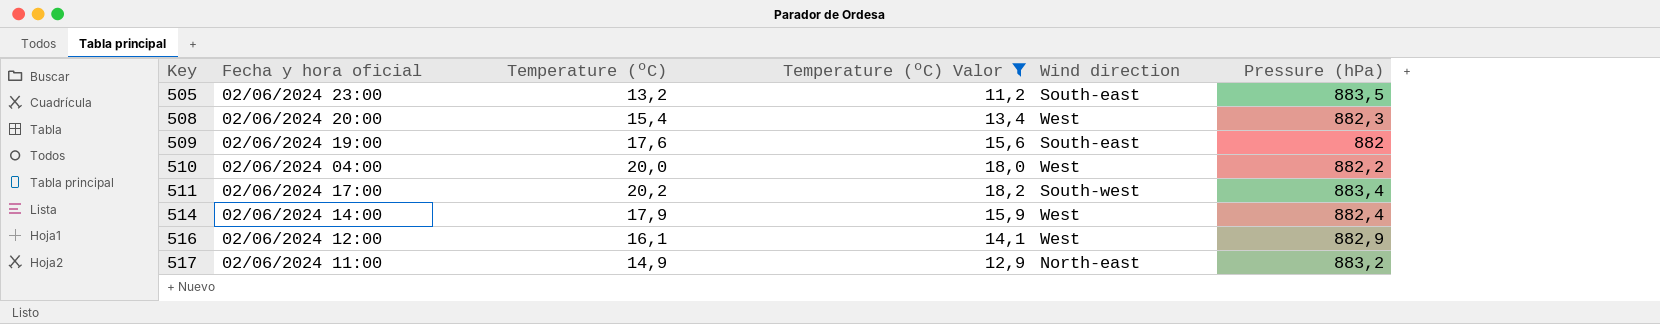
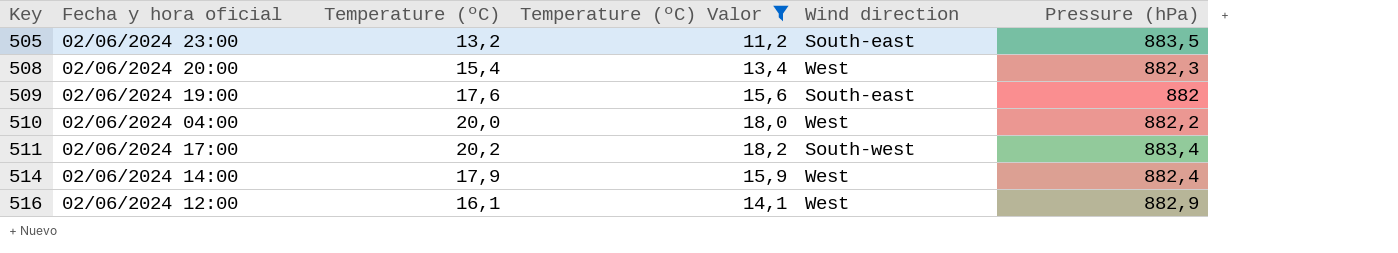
row 517: 02/06/2024 11:00 | 14,9 | 12,9 | North-east | 883,2 -> none

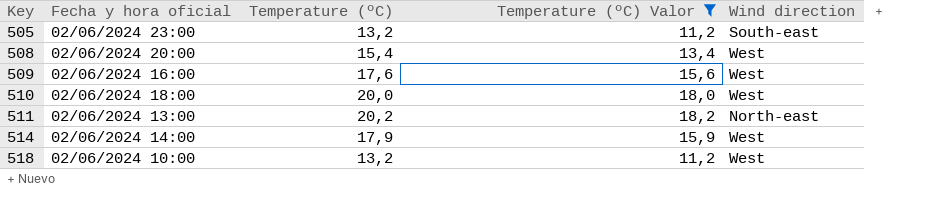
column Pressure (hPa) | position: 6 -> none
row 516: 02/06/2024 12:00 | 16,1 | 14,1 | West | 882,9 -> none
509 | Fecha y hora oficial: 02/06/2024 19:00 -> 02/06/2024 16:00
509 | Wind direction: South-east -> West
510 | Fecha y hora oficial: 02/06/2024 04:00 -> 02/06/2024 18:00
511 | Fecha y hora oficial: 02/06/2024 17:00 -> 02/06/2024 13:00
511 | Wind direction: South-west -> North-east
row 518: none -> 02/06/2024 10:00 | 13,2 | 11,2 | West

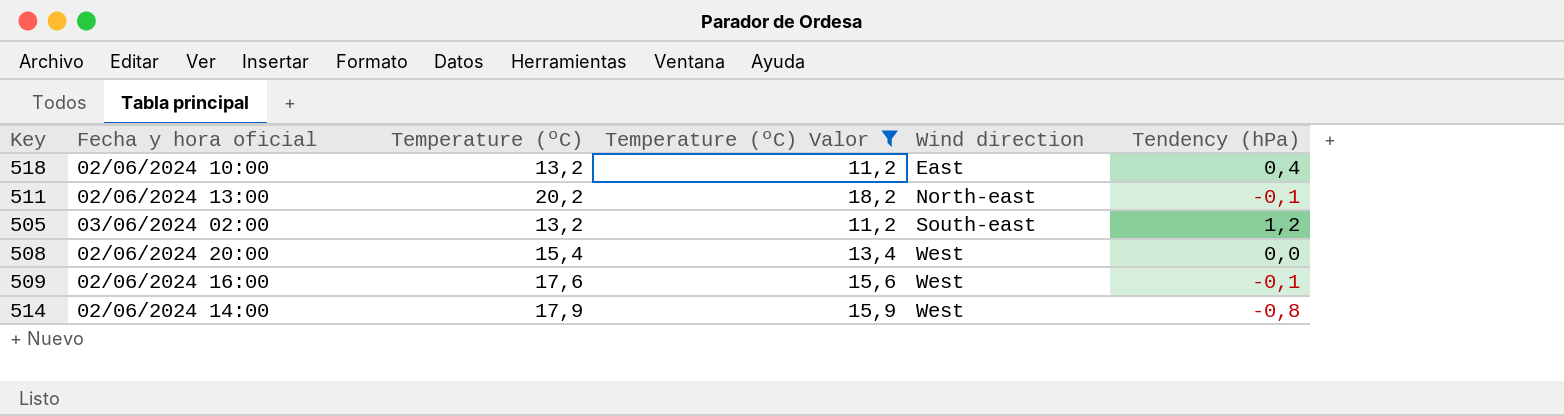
row order: Key ascending -> Wind direction ascending
column Tendency (hPa) | position: none -> 6
row 510: 02/06/2024 18:00 | 20,0 | 18,0 | West -> none
518 | Wind direction: West -> East
505 | Fecha y hora oficial: 02/06/2024 23:00 -> 03/06/2024 02:00

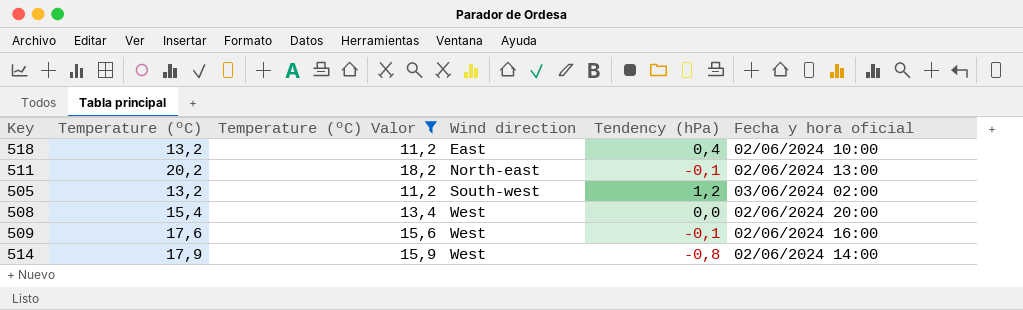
column Fecha y hora oficial | position: 2 -> 6
505 | Wind direction: South-east -> South-west

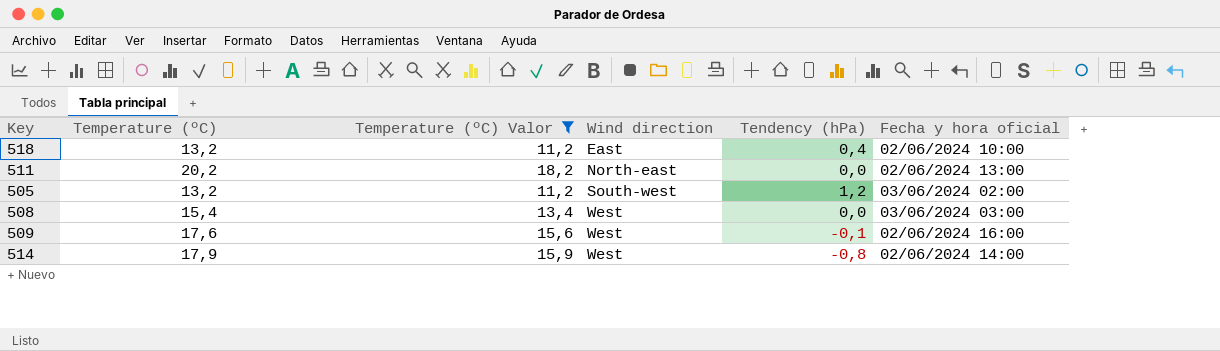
511 | Tendency (hPa): -0,1 -> 0,0
508 | Fecha y hora oficial: 02/06/2024 20:00 -> 03/06/2024 03:00

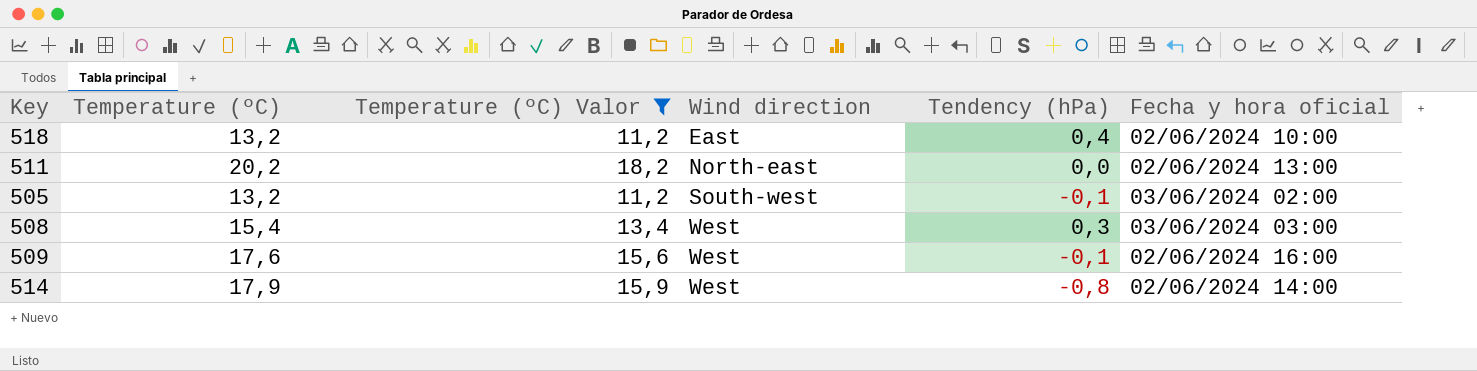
505 | Tendency (hPa): 1,2 -> -0,1
508 | Tendency (hPa): 0,0 -> 0,3

